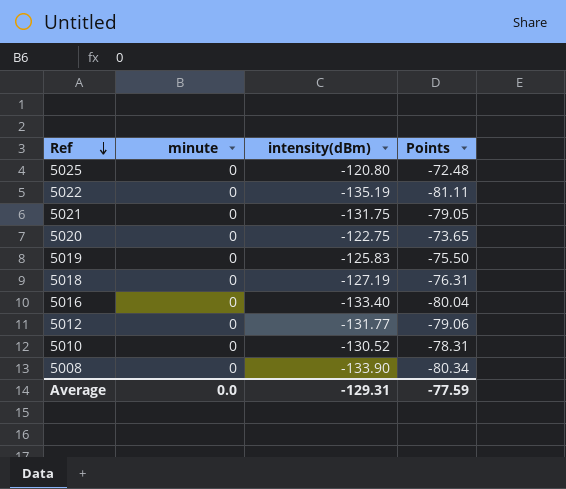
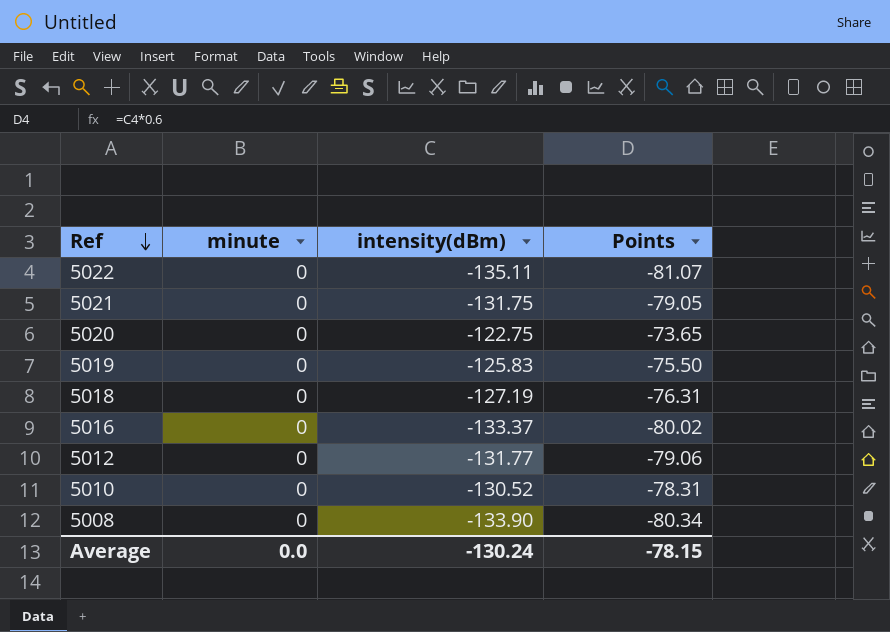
row 5025: 0 | -120.80 | -72.48 -> none
5022 | intensity(dBm): -135.19 -> -135.11
5022 | Points: -81.11 -> -81.07
5016 | intensity(dBm): -133.40 -> -133.37
5016 | Points: -80.04 -> -80.02
Average | intensity(dBm): -129.31 -> -130.24
Average | Points: -77.59 -> -78.15

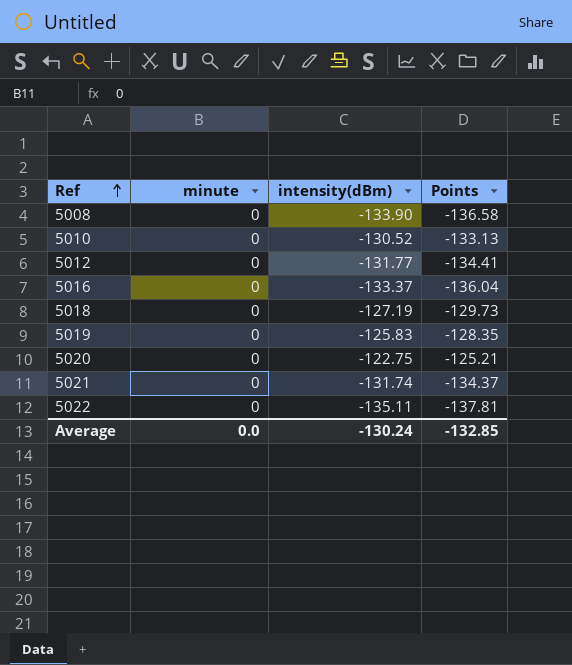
row order: Ref descending -> Ref ascending
column Points | formula: [intensity(dBm)] * 0.6 -> [intensity(dBm)] * 1.02
5021 | intensity(dBm): -131.75 -> -131.74
Average | Points: -78.15 -> -132.85

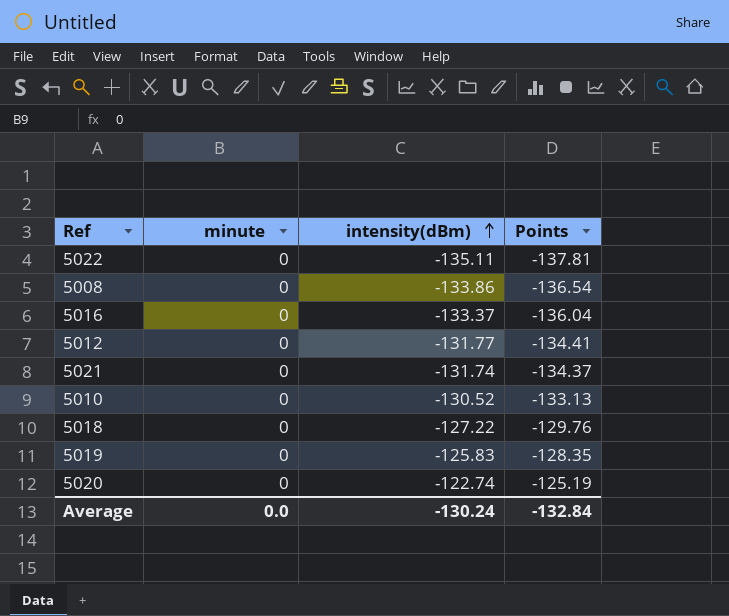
row order: Ref ascending -> intensity(dBm) ascending
5008 | intensity(dBm): -133.90 -> -133.86
5008 | Points: -136.58 -> -136.54
5018 | intensity(dBm): -127.19 -> -127.22
5018 | Points: -129.73 -> -129.76
5020 | intensity(dBm): -122.75 -> -122.74
5020 | Points: -125.21 -> -125.19
Average | Points: -132.85 -> -132.84

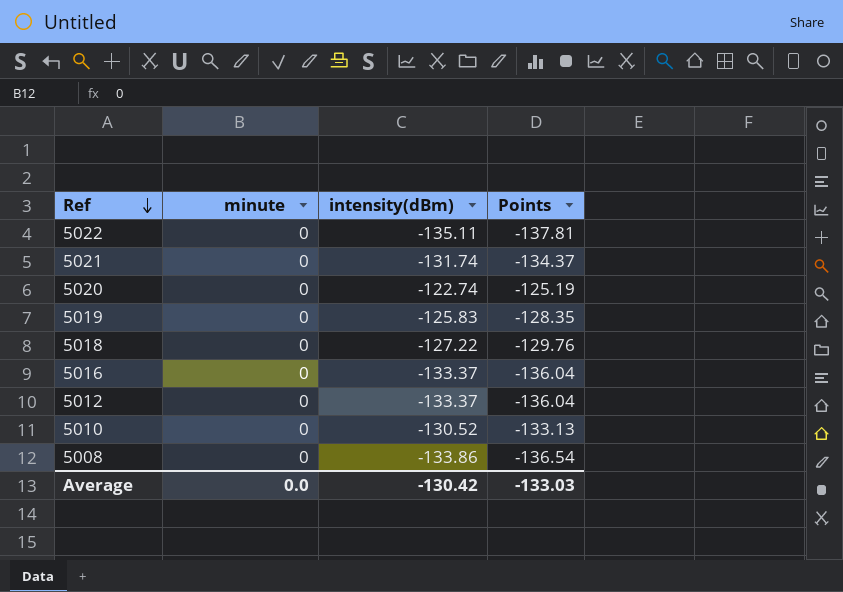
row order: intensity(dBm) ascending -> Ref descending
5012 | intensity(dBm): -131.77 -> -133.37
5012 | Points: -134.41 -> -136.04
Average | intensity(dBm): -130.24 -> -130.42
Average | Points: -132.84 -> -133.03

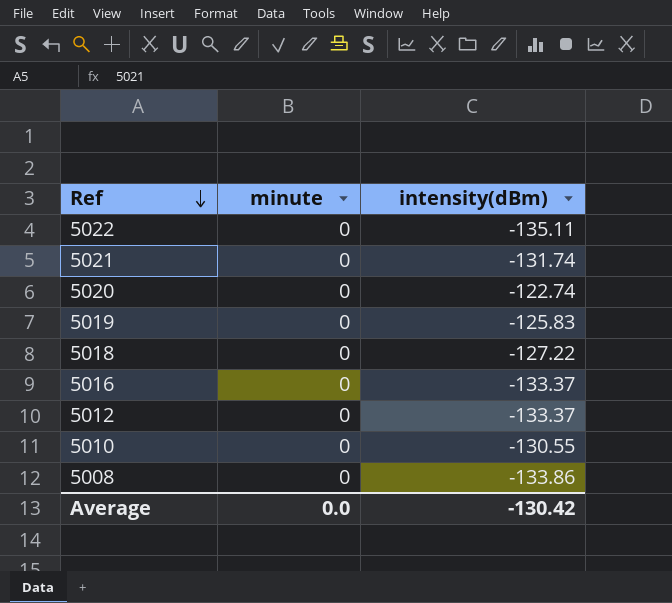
column Points | formula: [intensity(dBm)] * 1.02 -> none
5010 | intensity(dBm): -130.52 -> -130.55

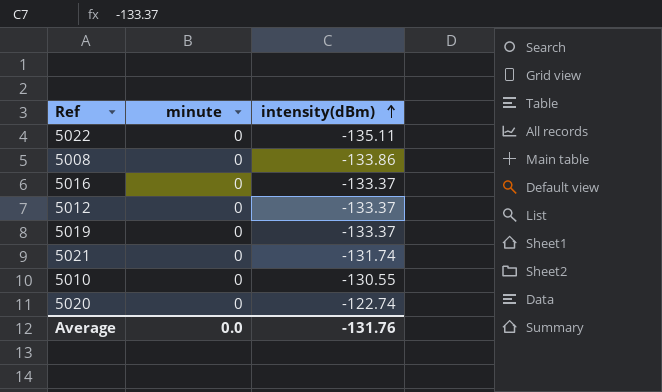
row order: Ref descending -> intensity(dBm) ascending
row 5018: 0 | -127.22 -> none
5019 | intensity(dBm): -125.83 -> -133.37
Average | intensity(dBm): -130.42 -> -131.76

